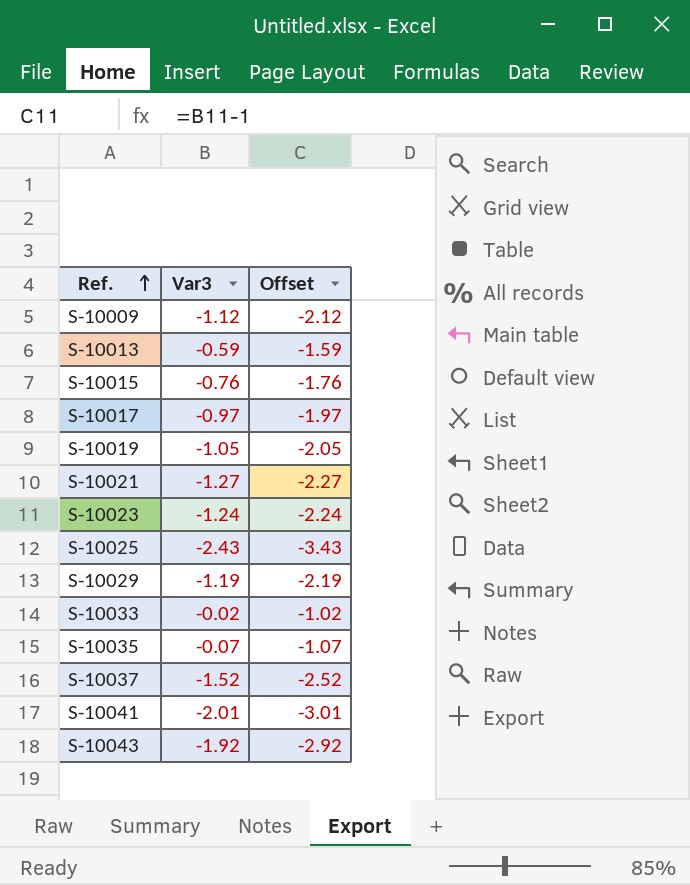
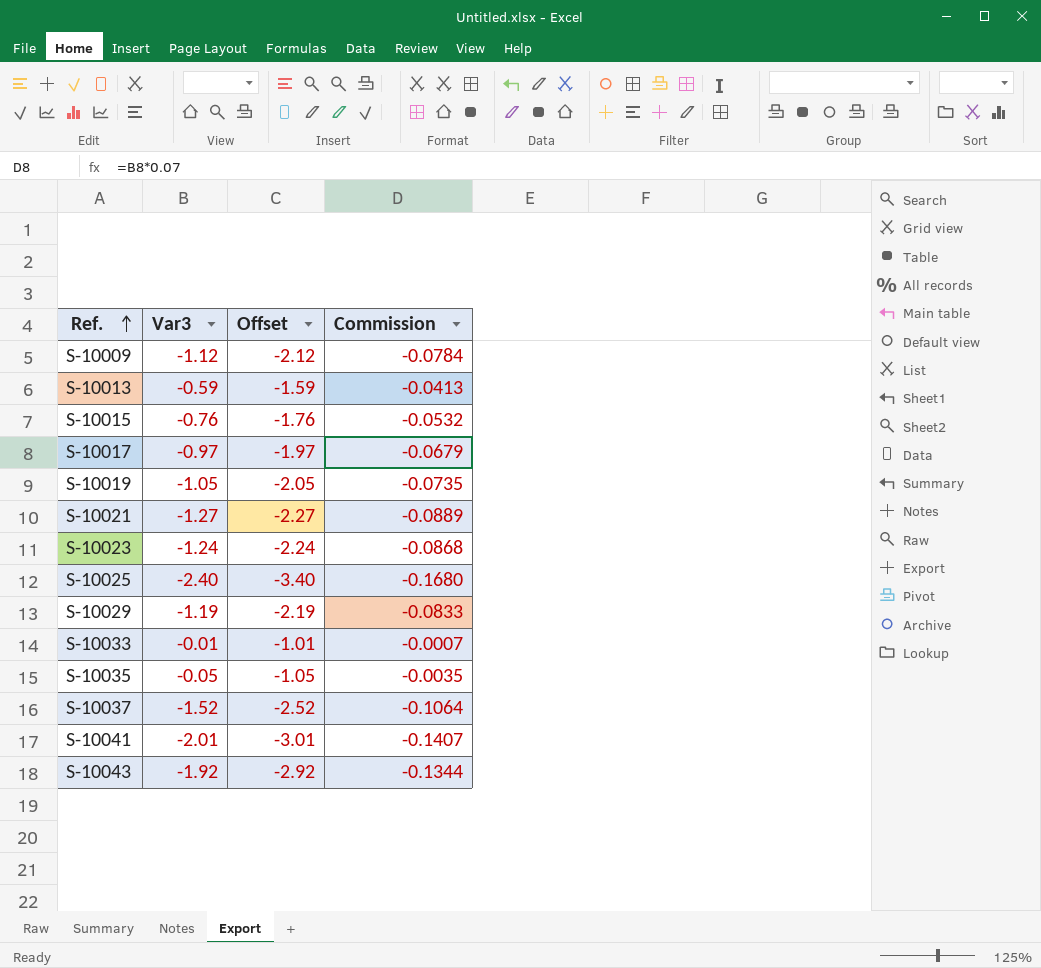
column Commission | formula: none -> [Var3] * 0.07
S-10025 | Var3: -2.43 -> -2.40
S-10025 | Offset: -3.43 -> -3.40
S-10033 | Var3: -0.02 -> -0.01
S-10033 | Offset: -1.02 -> -1.01
S-10035 | Var3: -0.07 -> -0.05
S-10035 | Offset: -1.07 -> -1.05

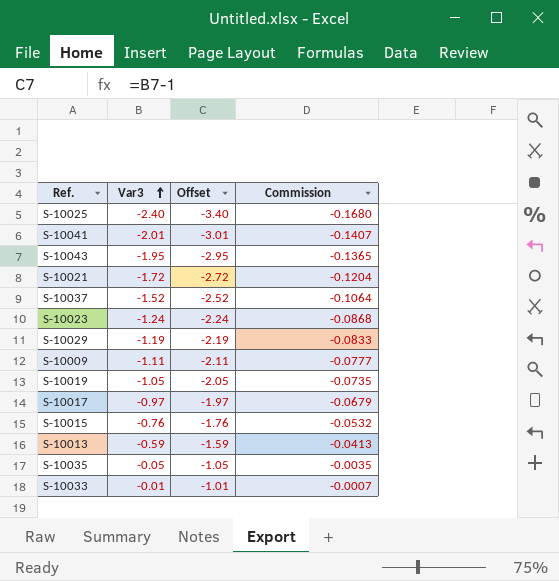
row order: Ref. ascending -> Var3 ascending
S-10043 | Var3: -1.92 -> -1.95
S-10043 | Offset: -2.92 -> -2.95
S-10043 | Commission: -0.1344 -> -0.1365
S-10021 | Var3: -1.27 -> -1.72
S-10021 | Offset: -2.27 -> -2.72
S-10021 | Commission: -0.0889 -> -0.1204
S-10009 | Var3: -1.12 -> -1.11
S-10009 | Offset: -2.12 -> -2.11
S-10009 | Commission: -0.0784 -> -0.0777

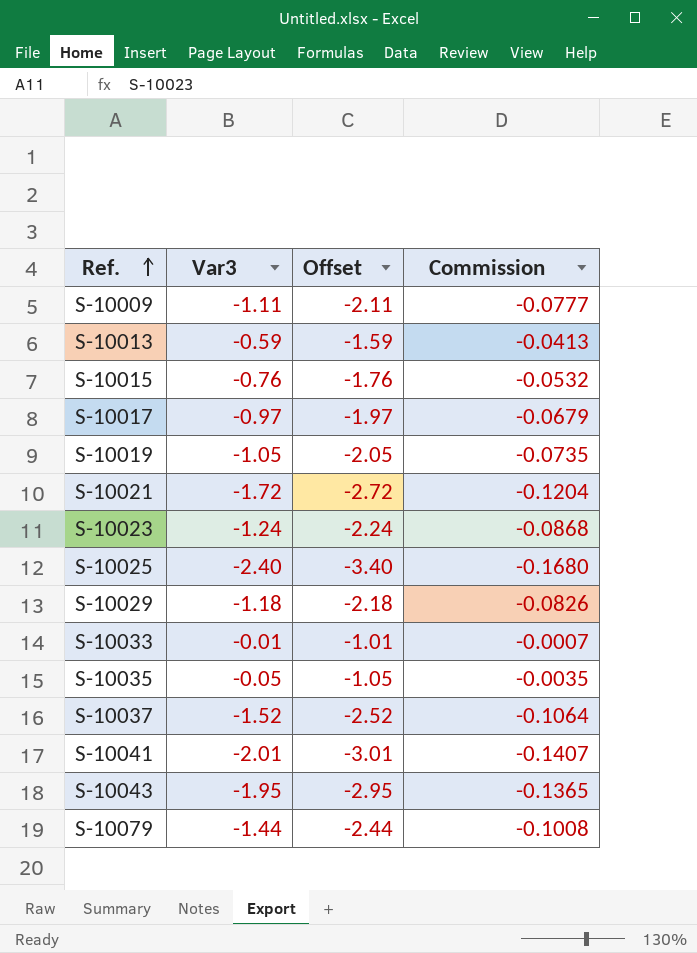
row order: Var3 ascending -> Ref. ascending
S-10029 | Var3: -1.19 -> -1.18
S-10029 | Offset: -2.19 -> -2.18
S-10029 | Commission: -0.0833 -> -0.0826
row S-10079: none -> -1.44 | -2.44 | -0.1008

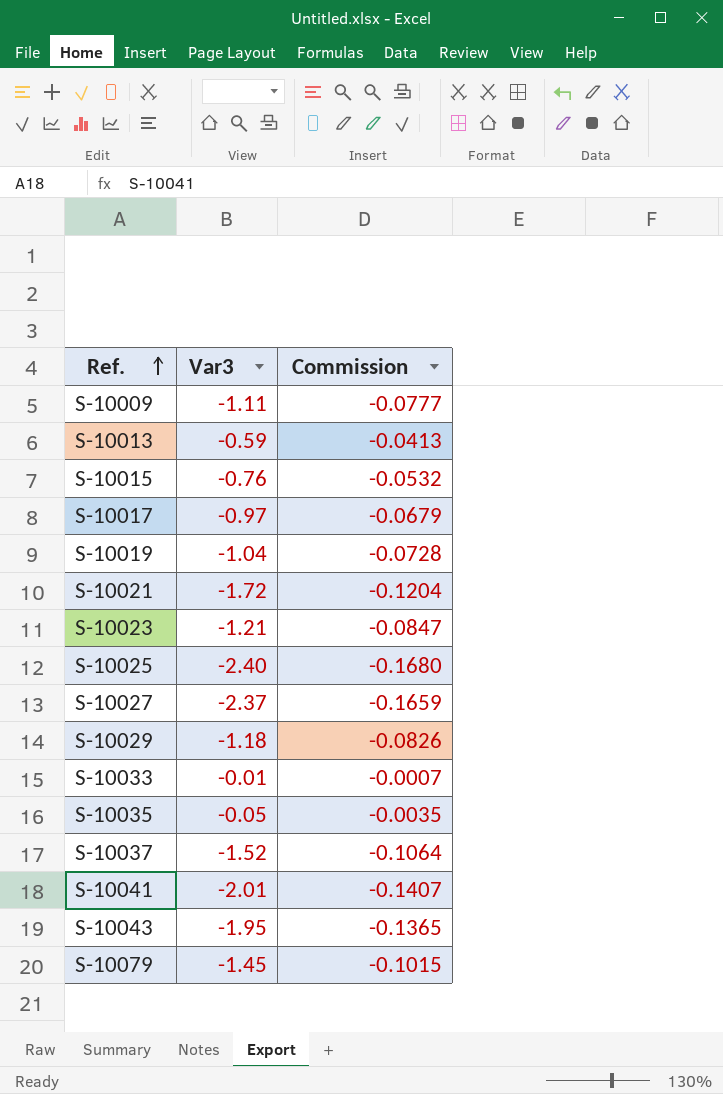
column Offset | formula: [Var3] - 1 -> none
S-10019 | Var3: -1.05 -> -1.04
S-10019 | Commission: -0.0735 -> -0.0728
S-10023 | Var3: -1.24 -> -1.21
S-10023 | Commission: -0.0868 -> -0.0847
row S-10027: none -> -2.37 | -0.1659
S-10079 | Var3: -1.44 -> -1.45
S-10079 | Commission: -0.1008 -> -0.1015

